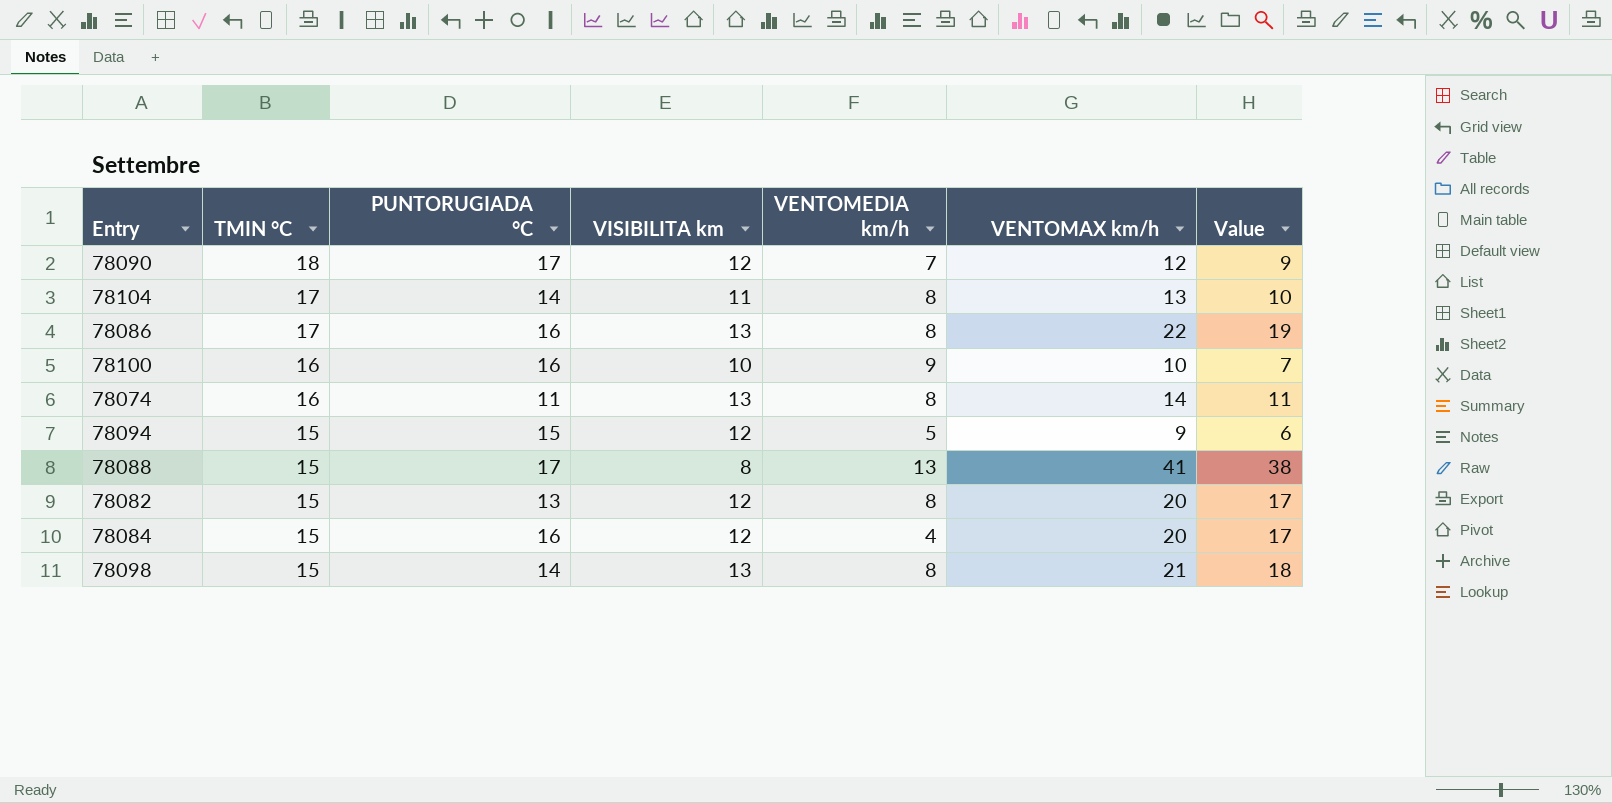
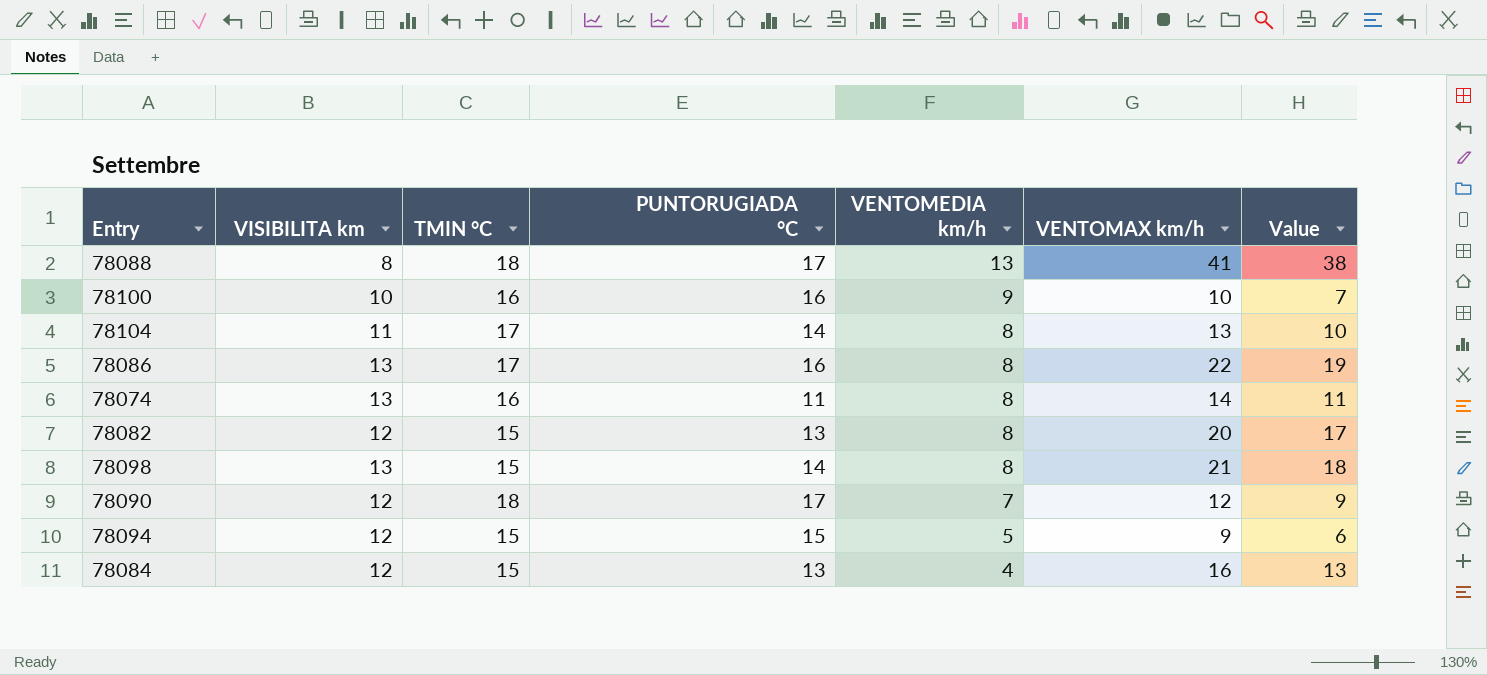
row order: TMIN °C descending -> VENTOMEDIA km/h descending
column VISIBILITA km | position: 4 -> 2
78088 | TMIN °C: 15 -> 18
78084 | PUNTORUGIADA °C: 16 -> 13
78084 | VENTOMAX km/h: 20 -> 16
78084 | Value: 17 -> 13

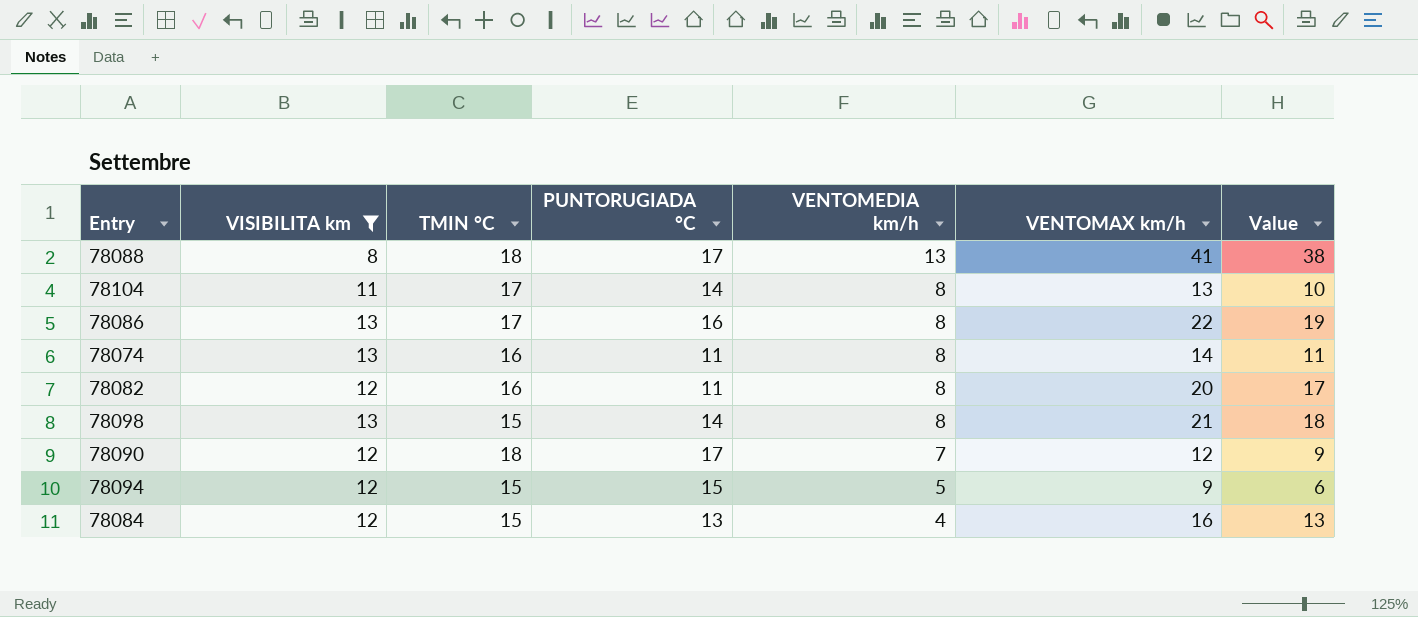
filter: none -> VISIBILITA km != 10
78082 | TMIN °C: 15 -> 16
78082 | PUNTORUGIADA °C: 13 -> 11

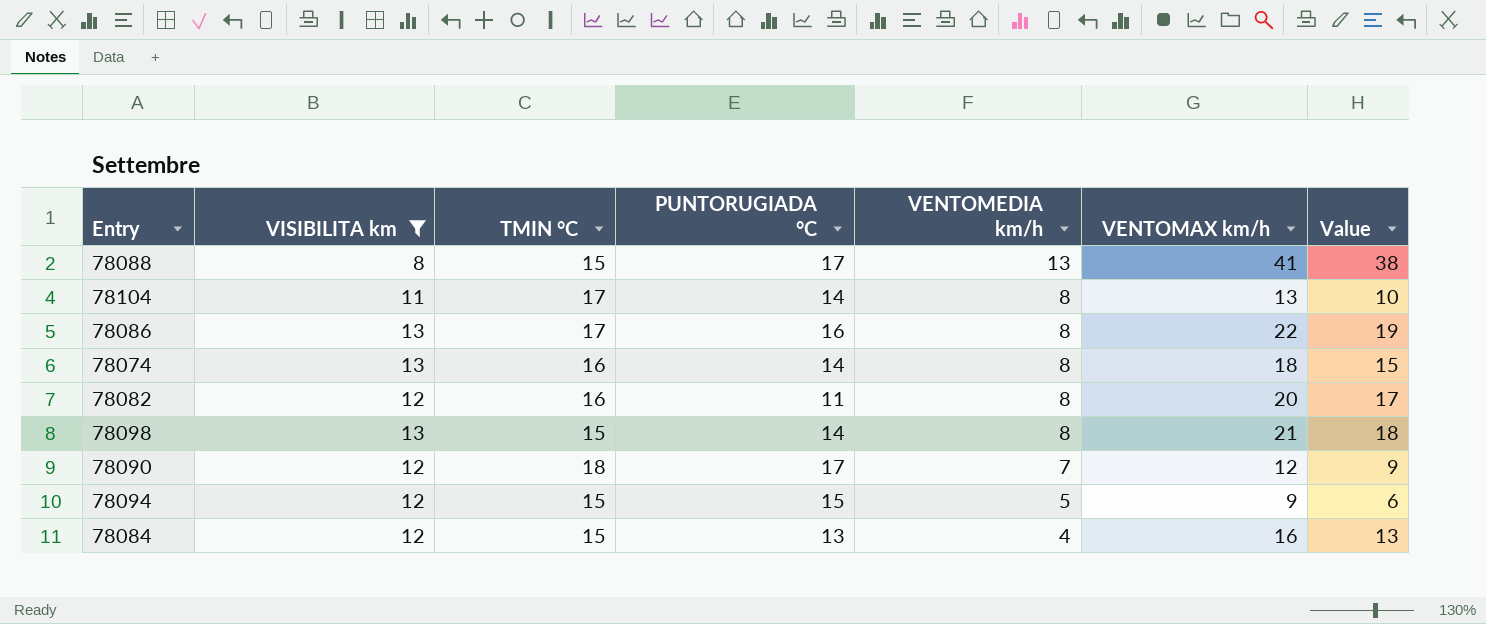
78088 | TMIN °C: 18 -> 15
78074 | PUNTORUGIADA °C: 11 -> 14
78074 | VENTOMAX km/h: 14 -> 18
78074 | Value: 11 -> 15

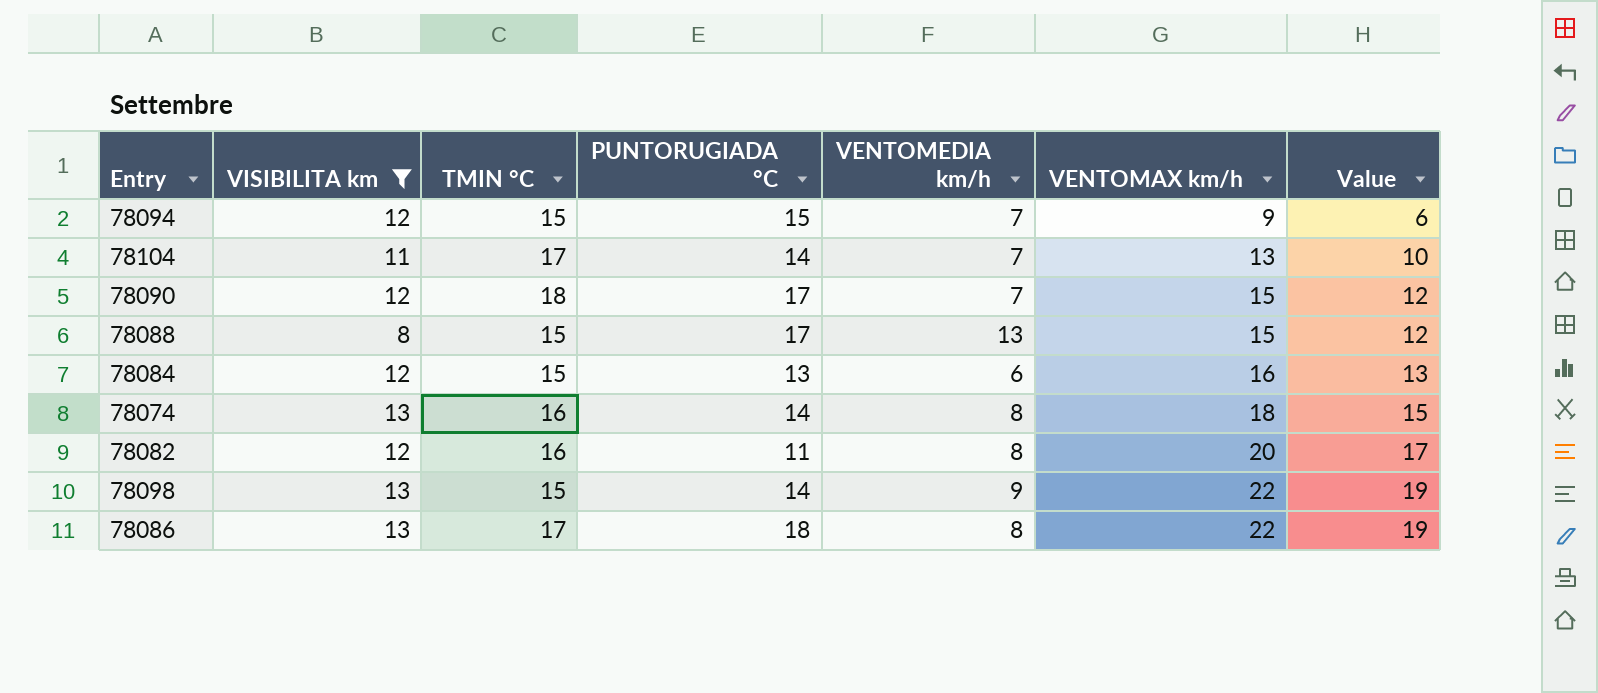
row order: VENTOMEDIA km/h descending -> VENTOMAX km/h ascending
78094 | VENTOMEDIA km/h: 5 -> 7
78104 | VENTOMEDIA km/h: 8 -> 7
78090 | VENTOMAX km/h: 12 -> 15
78090 | Value: 9 -> 12
78088 | VENTOMAX km/h: 41 -> 15
78088 | Value: 38 -> 12
78084 | VENTOMEDIA km/h: 4 -> 6
78098 | VENTOMEDIA km/h: 8 -> 9
78098 | VENTOMAX km/h: 21 -> 22
78098 | Value: 18 -> 19
78086 | PUNTORUGIADA °C: 16 -> 18

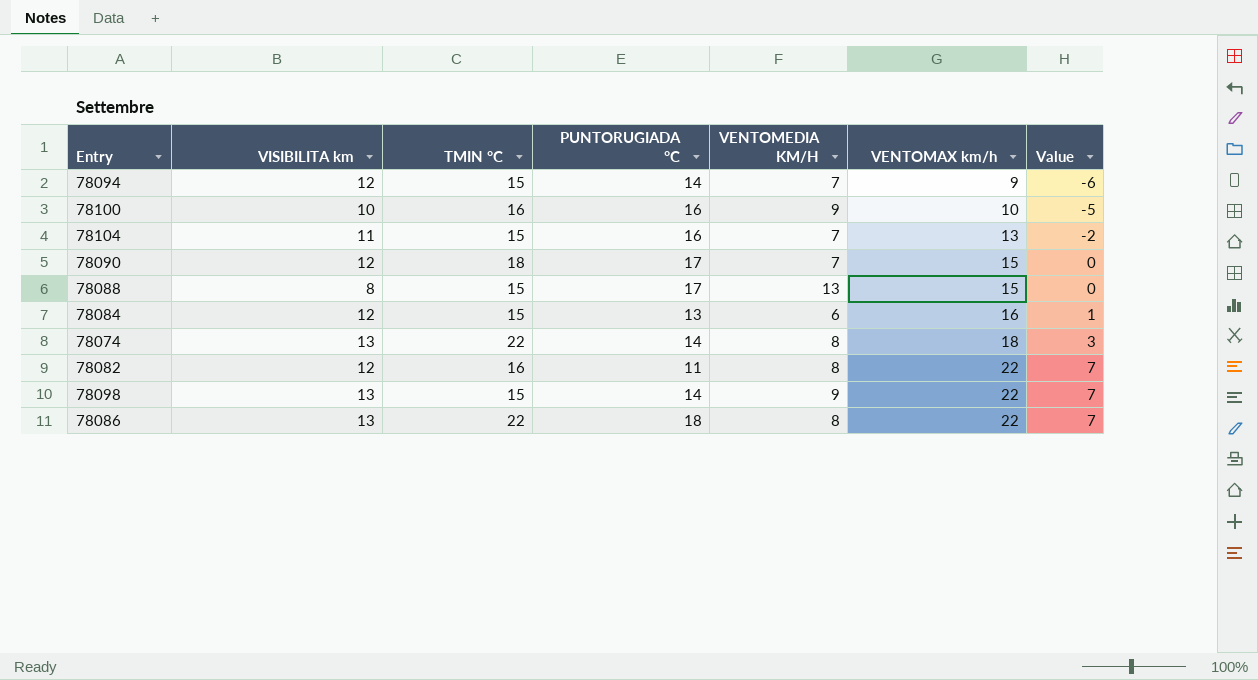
filter: VISIBILITA km != 10 -> none
column name: VENTOMEDIA km/h -> VENTOMEDIA KM/H
column Value | formula: [VENTOMAX km/h] - 3 -> [VENTOMAX km/h] - 15
78094 | PUNTORUGIADA °C: 15 -> 14
78104 | TMIN °C: 17 -> 15
78104 | PUNTORUGIADA °C: 14 -> 16
78074 | TMIN °C: 16 -> 22
78082 | VENTOMAX km/h: 20 -> 22
78086 | TMIN °C: 17 -> 22

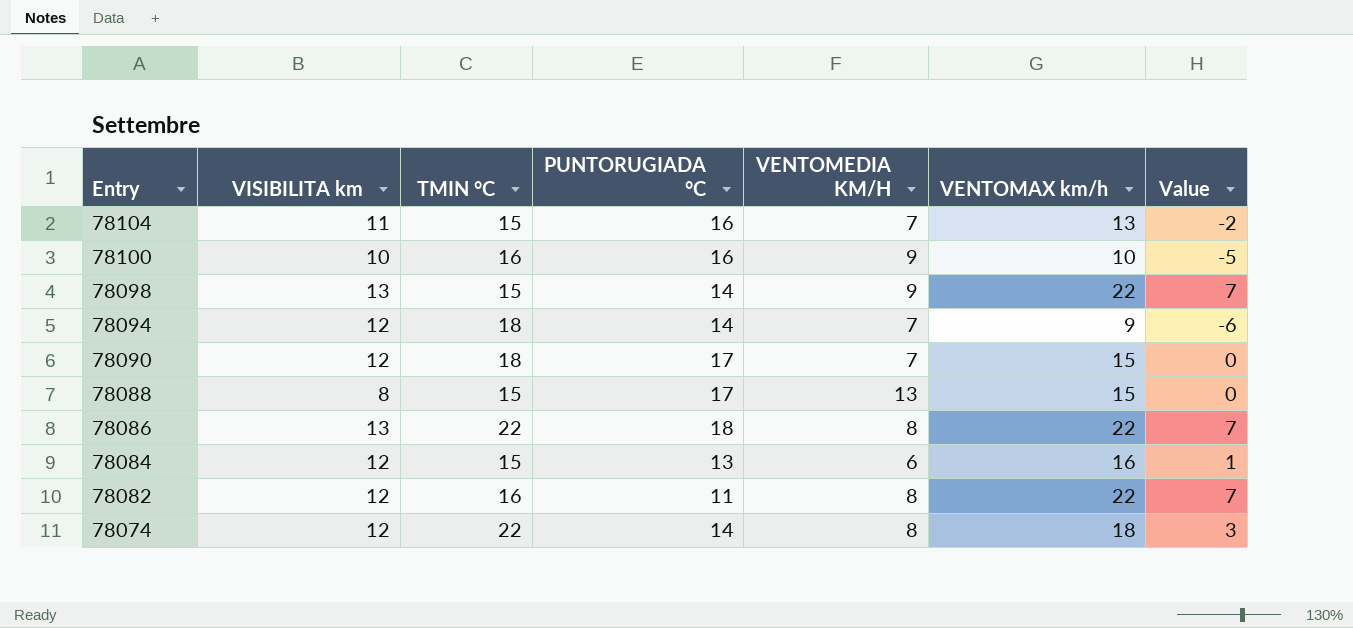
row order: VENTOMAX km/h ascending -> Entry descending
78094 | TMIN °C: 15 -> 18
78074 | VISIBILITA km: 13 -> 12

